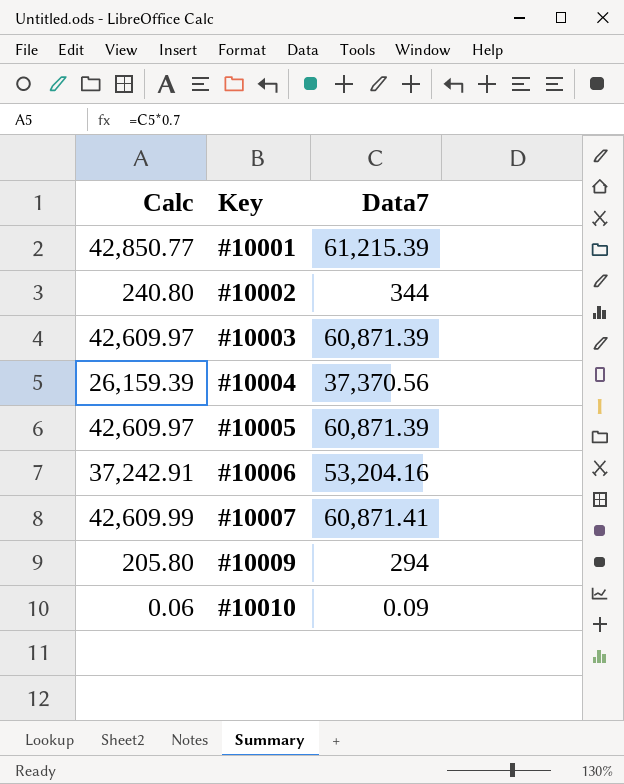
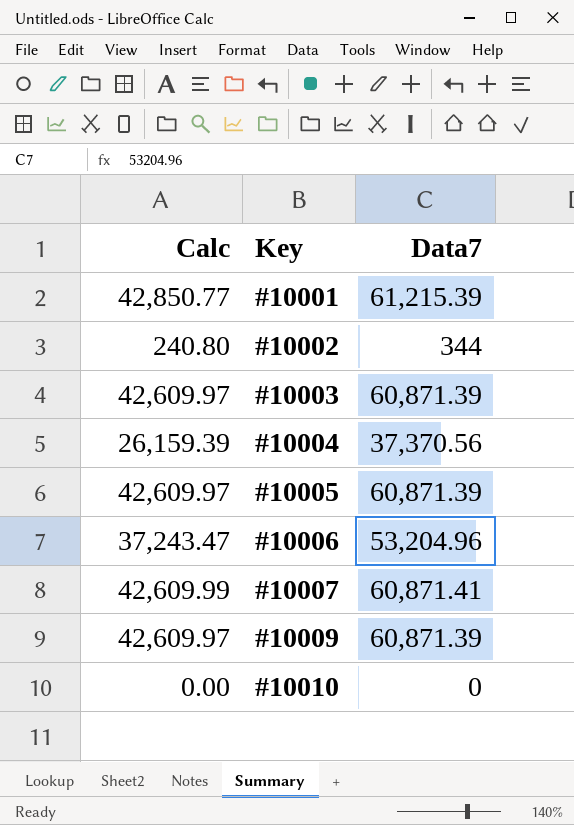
#10006 | Calc: 37,242.91 -> 37,243.47
#10006 | Data7: 53,204.16 -> 53,204.96
#10009 | Calc: 205.80 -> 42,609.97
#10009 | Data7: 294 -> 60,871.39
#10010 | Calc: 0.06 -> 0.00
#10010 | Data7: 0.09 -> 0

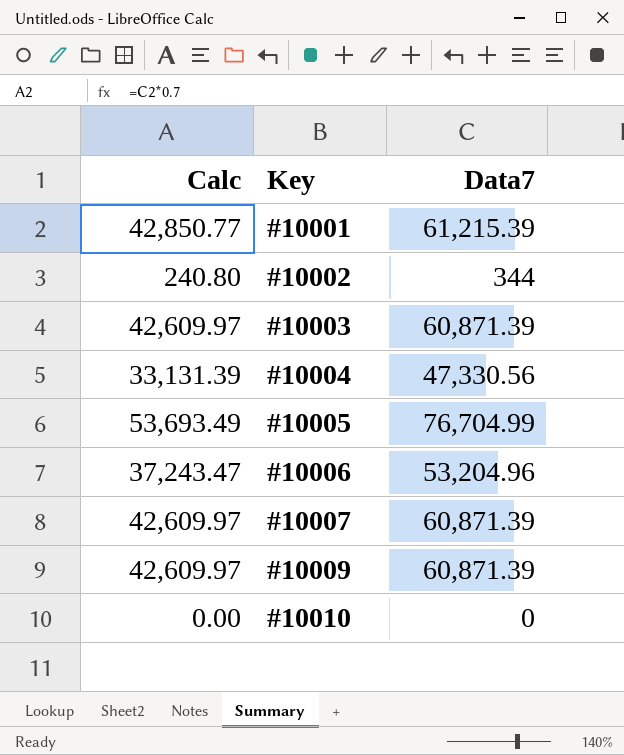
#10004 | Calc: 26,159.39 -> 33,131.39
#10004 | Data7: 37,370.56 -> 47,330.56
#10005 | Calc: 42,609.97 -> 53,693.49
#10005 | Data7: 60,871.39 -> 76,704.99
#10007 | Calc: 42,609.99 -> 42,609.97
#10007 | Data7: 60,871.41 -> 60,871.39

